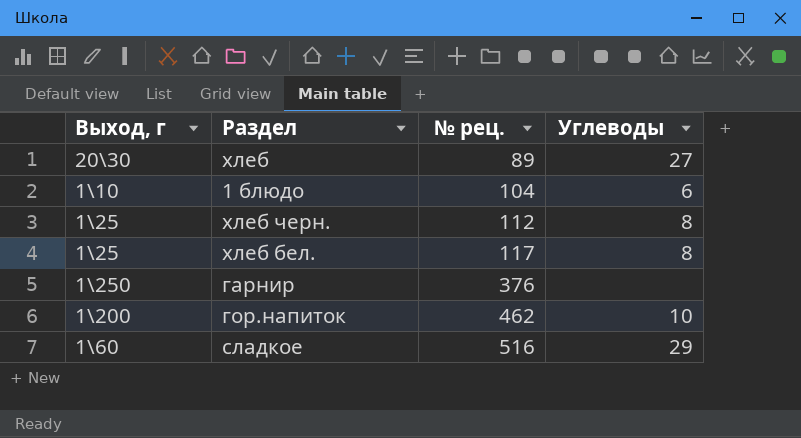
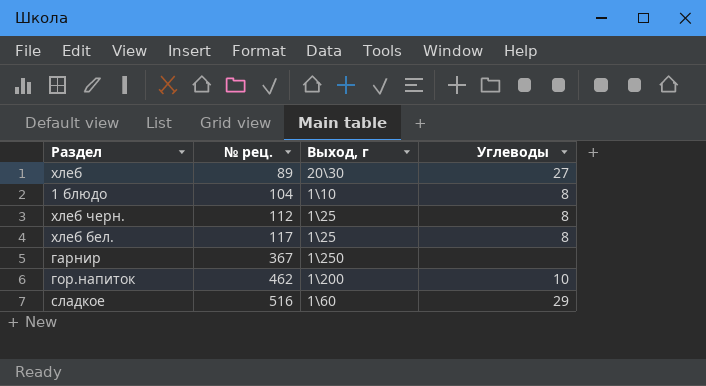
column Выход, г | position: 1 -> 3
1 блюдо | Углеводы: 6 -> 8
гарнир | № рец.: 376 -> 367

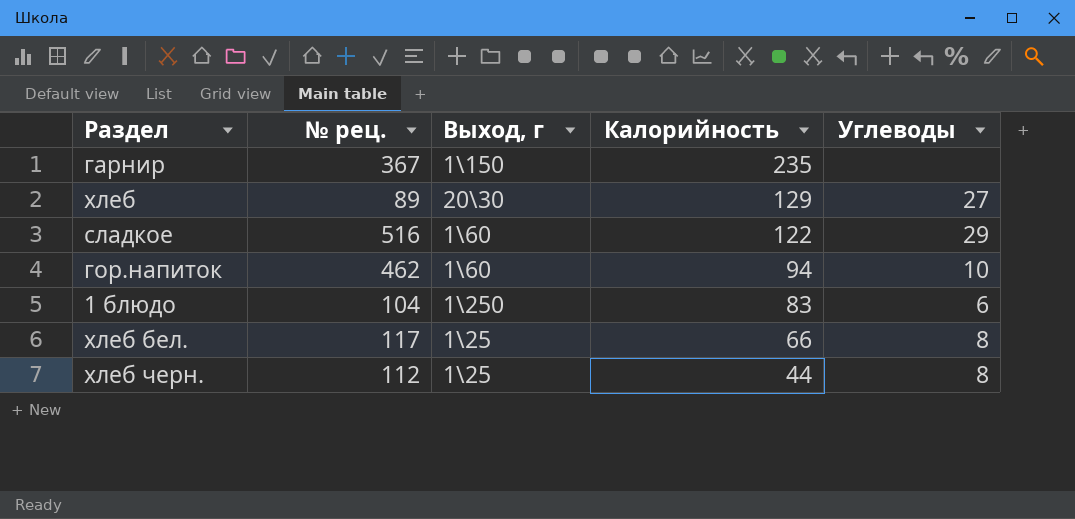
row order: № рец. ascending -> Калорийность descending
column Калорийность | position: none -> 4
гарнир | Выход, г: 1\250 -> 1\150
гор.напиток | Выход, г: 1\200 -> 1\60
1 блюдо | Выход, г: 1\10 -> 1\250
1 блюдо | Углеводы: 8 -> 6

